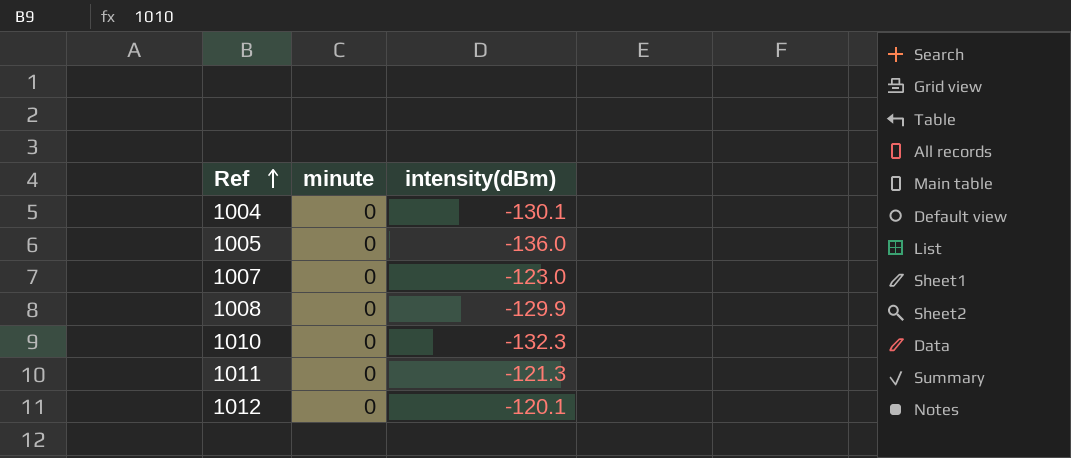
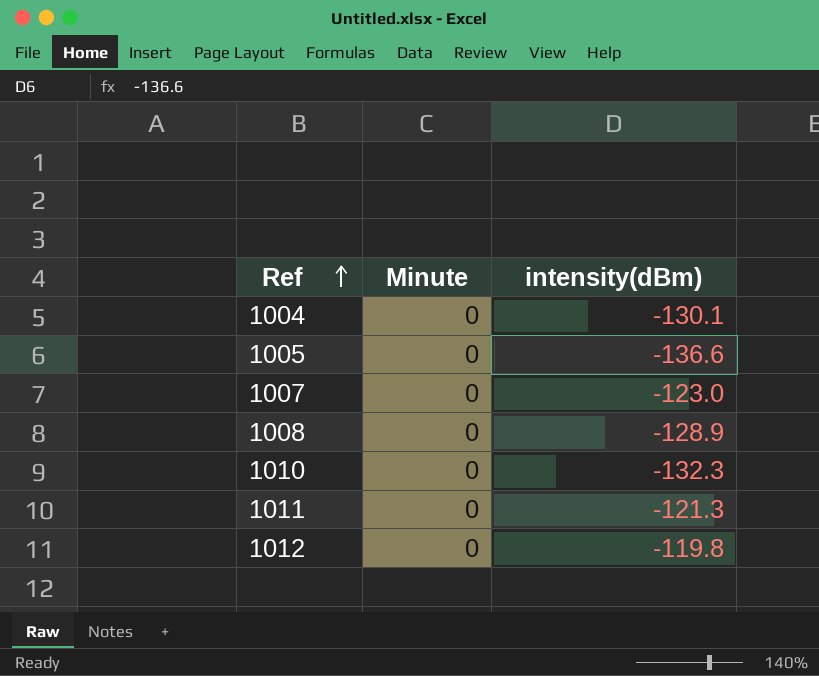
column name: minute -> Minute
1005 | intensity(dBm): -136.0 -> -136.6
1008 | intensity(dBm): -129.9 -> -128.9
1012 | intensity(dBm): -120.1 -> -119.8

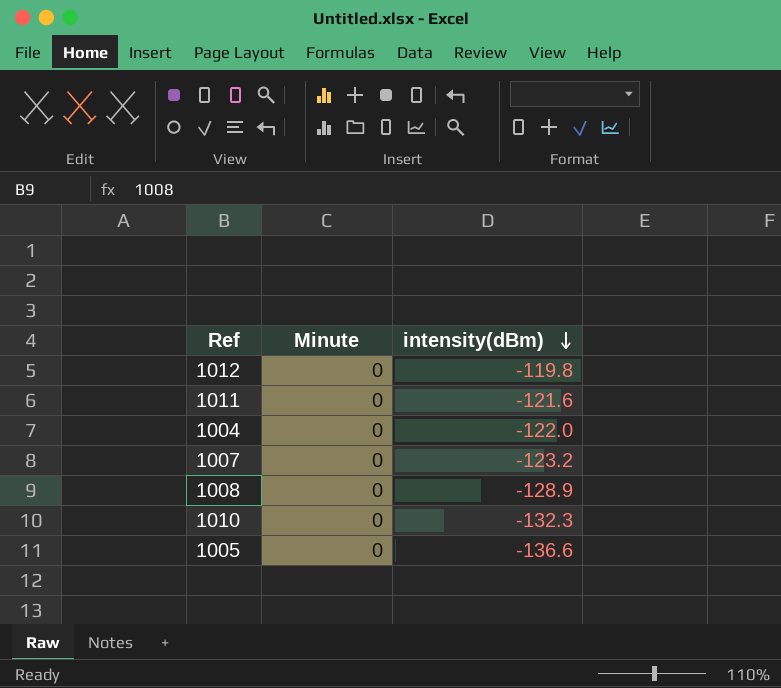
row order: Ref ascending -> intensity(dBm) descending
1011 | intensity(dBm): -121.3 -> -121.6
1004 | intensity(dBm): -130.1 -> -122.0
1007 | intensity(dBm): -123.0 -> -123.2

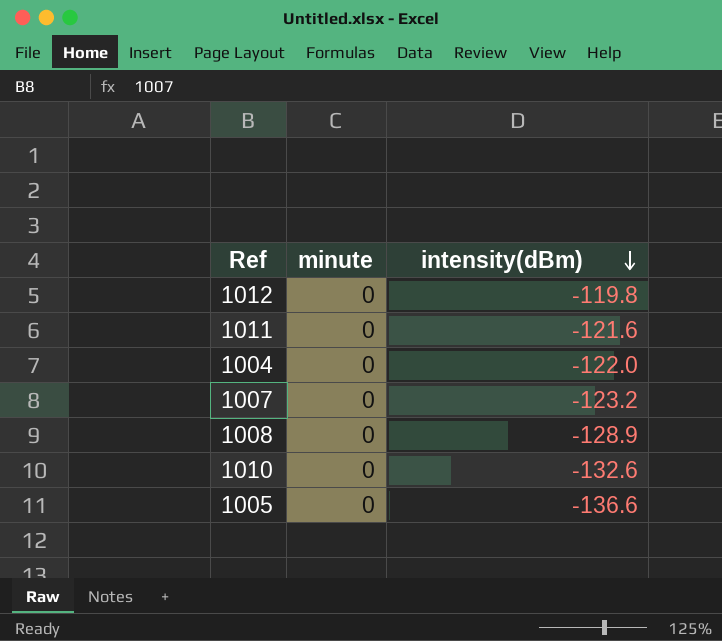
column name: Minute -> minute
1010 | intensity(dBm): -132.3 -> -132.6

